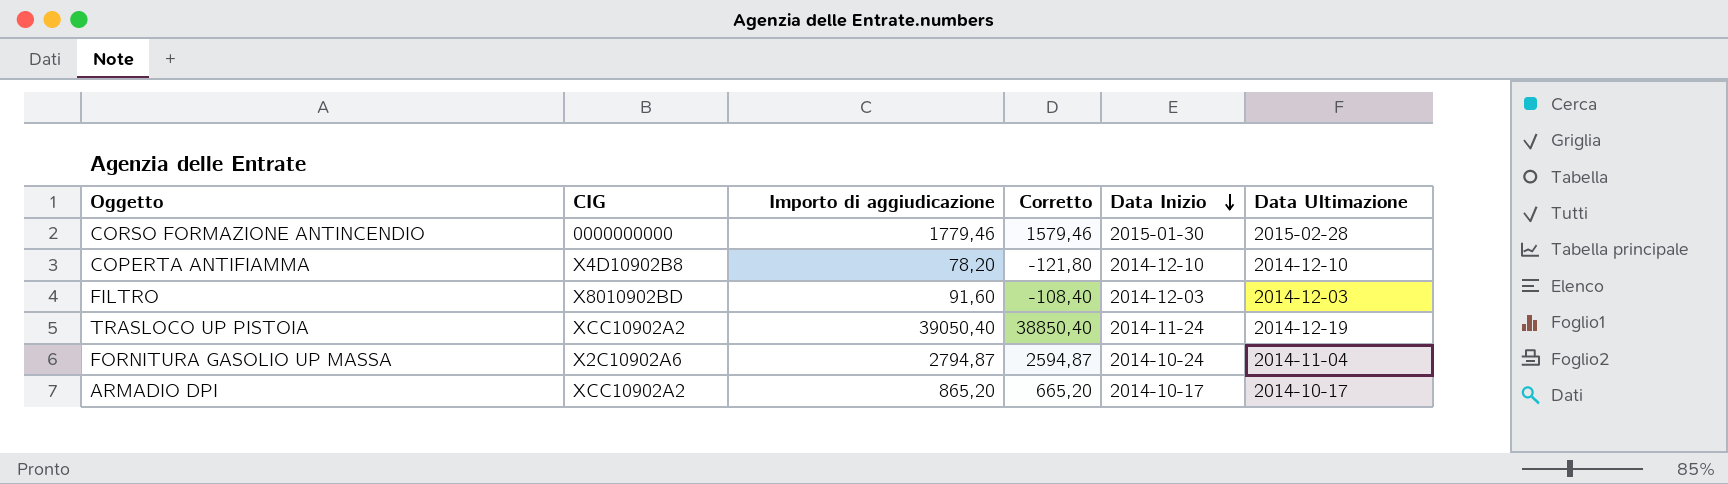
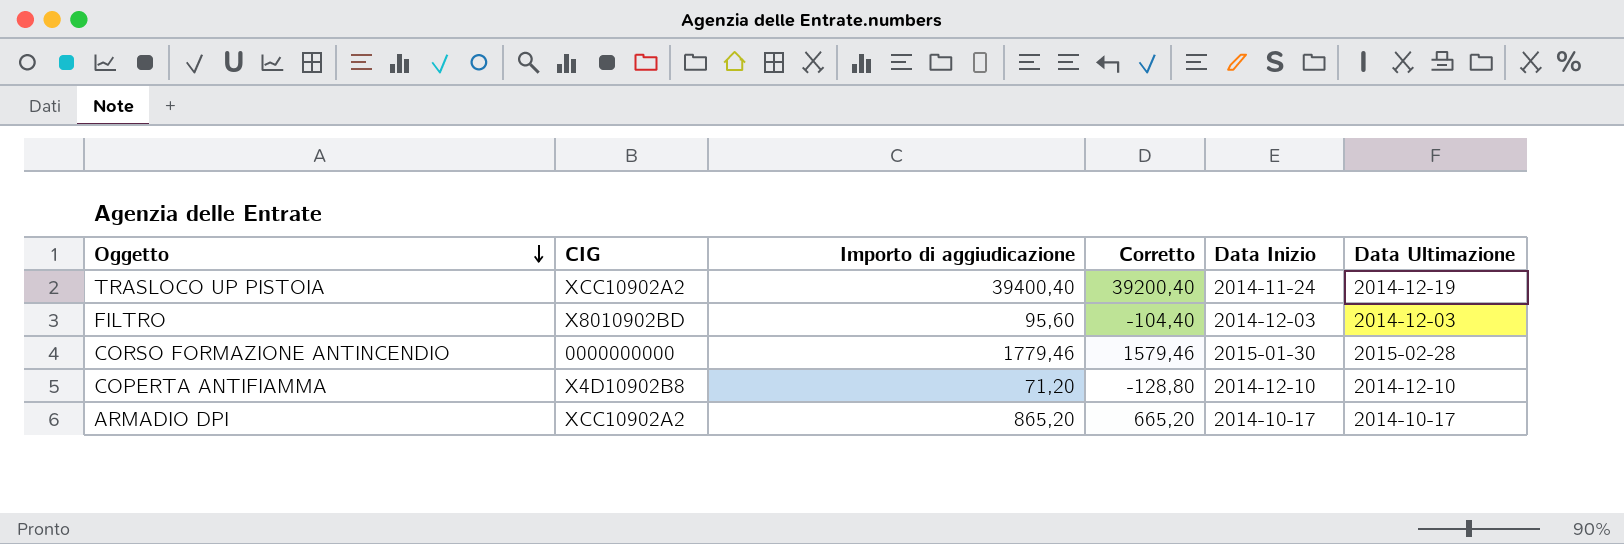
row order: Data Inizio descending -> Oggetto descending
row FORNITURA GASOLIO UP MASSA: X2C10902A6 | 2794,87 | 2594,87 | 2014-10-24 | 2014-11-04 -> none
TRASLOCO UP PISTOIA | Importo di aggiudicazione: 39050,40 -> 39400,40
TRASLOCO UP PISTOIA | Corretto: 38850,40 -> 39200,40
FILTRO | Importo di aggiudicazione: 91,60 -> 95,60
FILTRO | Corretto: -108,40 -> -104,40
COPERTA ANTIFIAMMA | Importo di aggiudicazione: 78,20 -> 71,20
COPERTA ANTIFIAMMA | Corretto: -121,80 -> -128,80

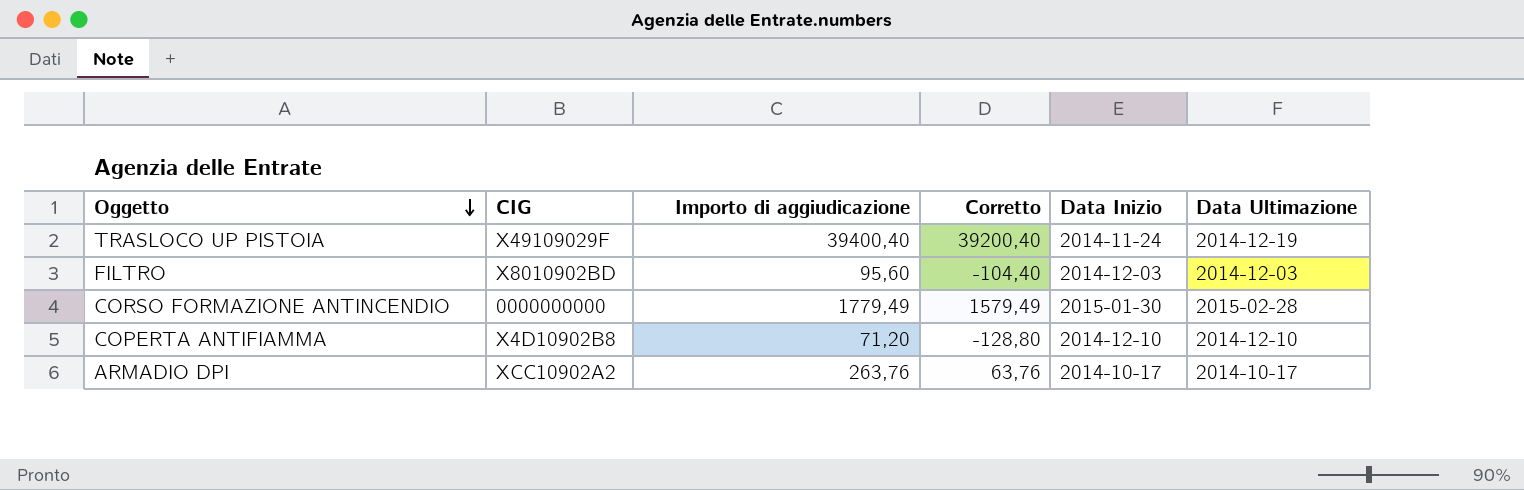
TRASLOCO UP PISTOIA | CIG: XCC10902A2 -> X49109029F
CORSO FORMAZIONE ANTINCENDIO | Importo di aggiudicazione: 1779,46 -> 1779,49
CORSO FORMAZIONE ANTINCENDIO | Corretto: 1579,46 -> 1579,49
ARMADIO DPI | Importo di aggiudicazione: 865,20 -> 263,76
ARMADIO DPI | Corretto: 665,20 -> 63,76

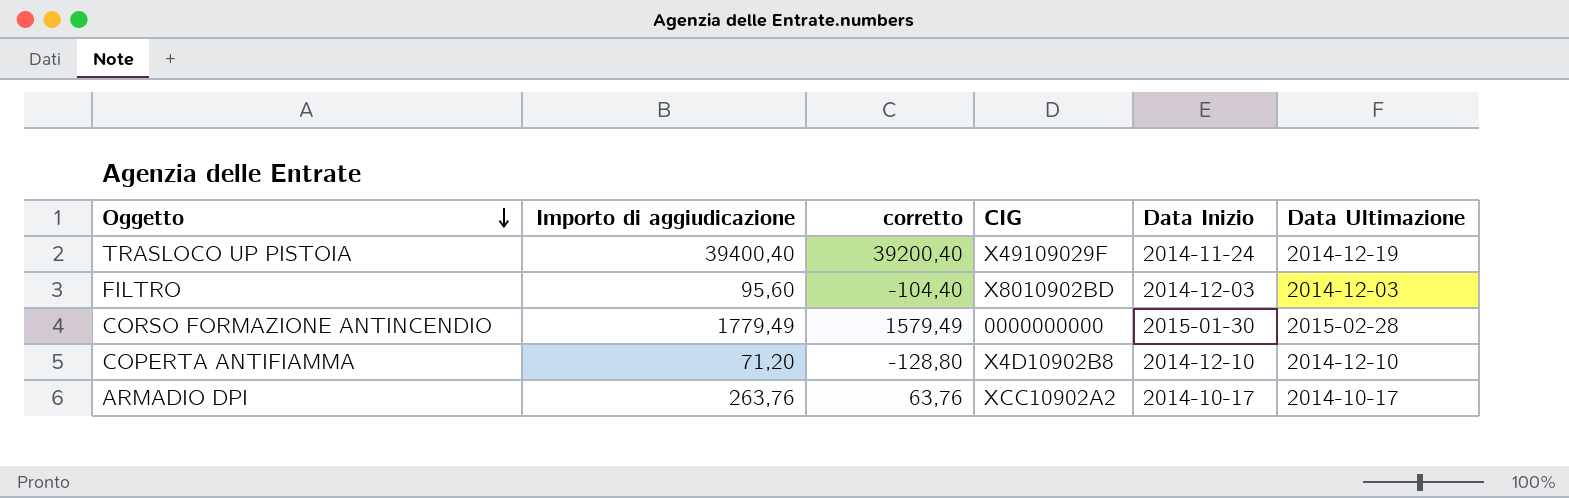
column name: Corretto -> corretto
column CIG | position: 2 -> 4

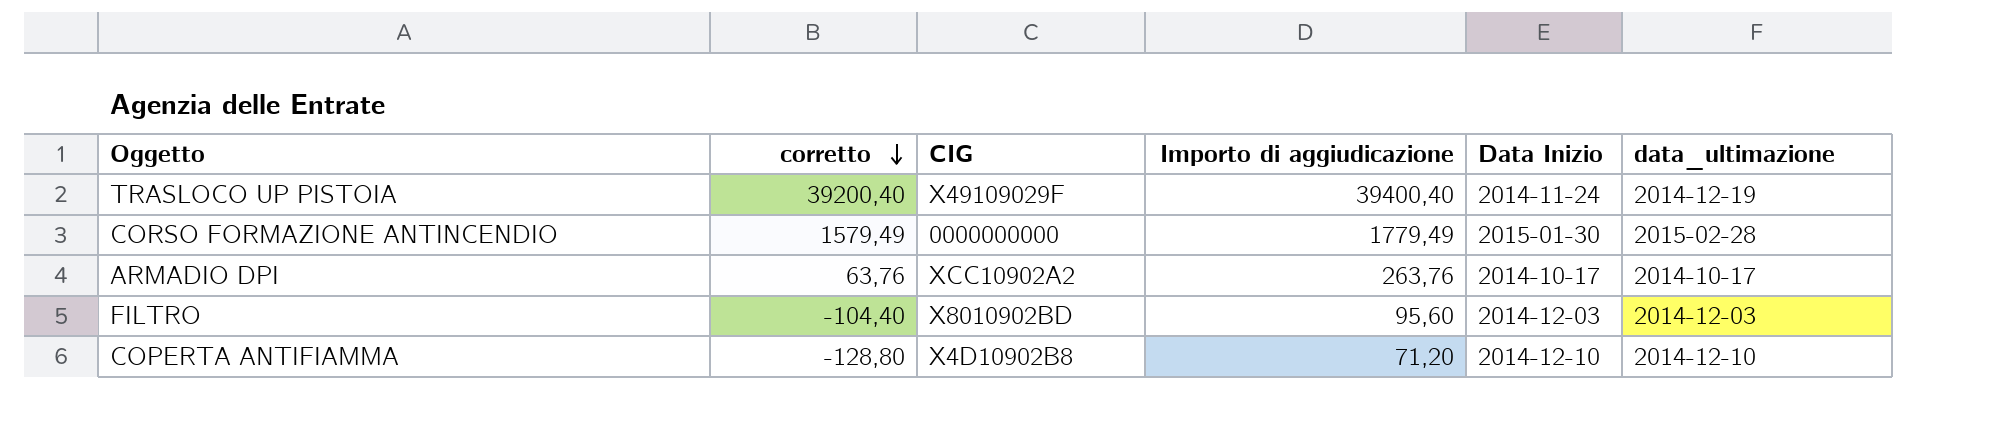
row order: Oggetto descending -> corretto descending
column Importo di aggiudicazione | position: 2 -> 4
column name: Data Ultimazione -> data_ultimazione

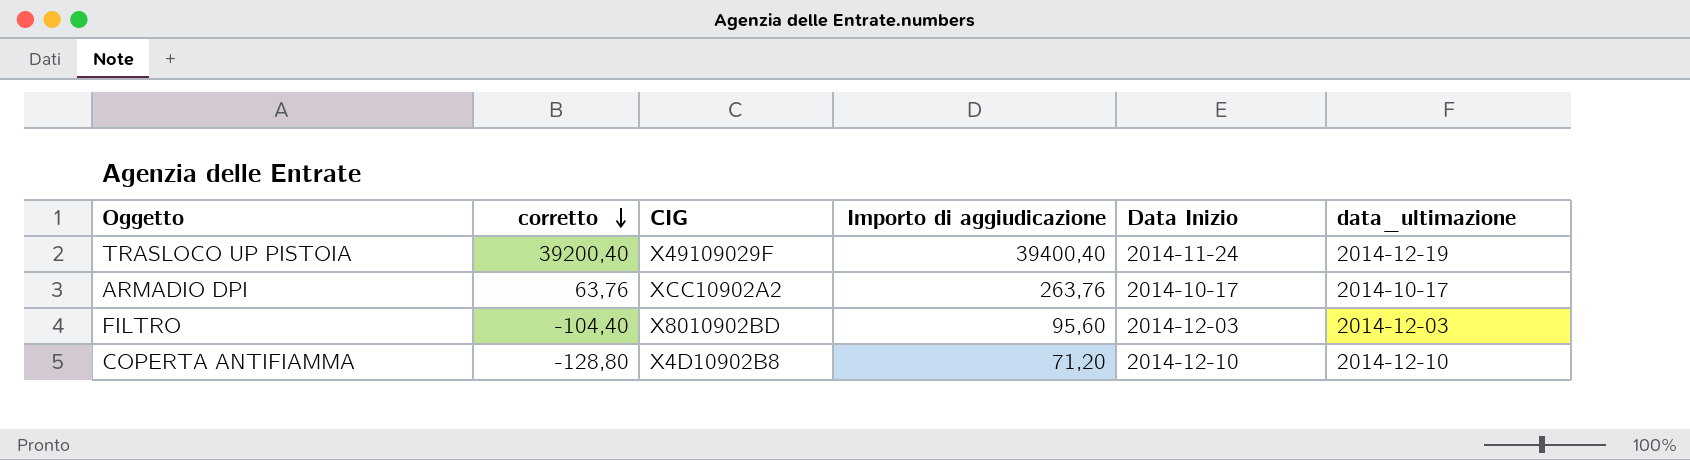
row CORSO FORMAZIONE ANTINCENDIO: 1579,49 | 0000000000 | 1779,49 | 2015-01-30 | 2015-02-28 -> none

